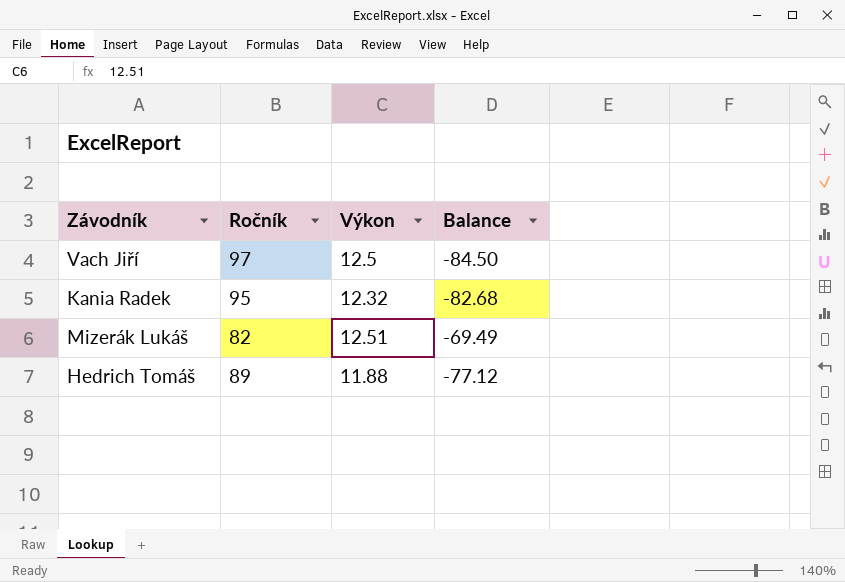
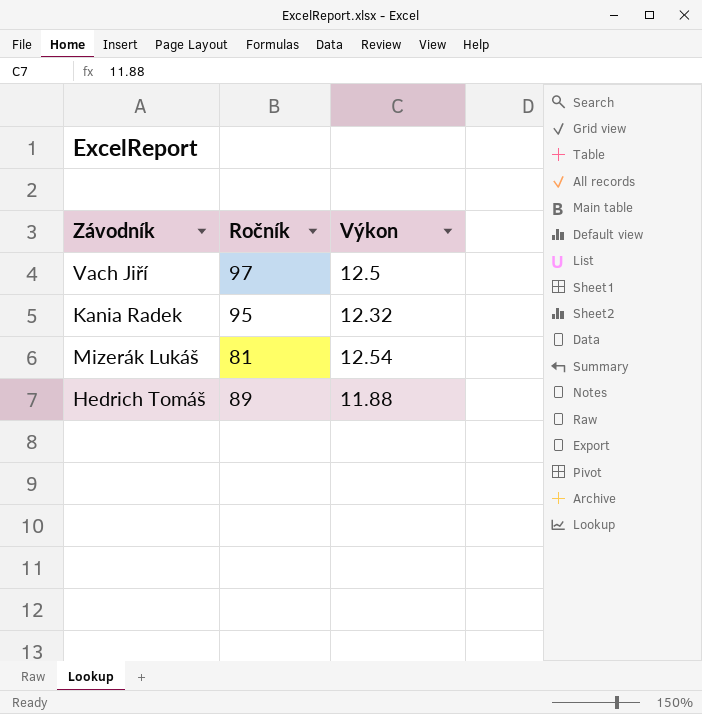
column Balance | formula: [Výkon] - [Ročník] -> none
Mizerák Lukáš | Ročník: 82 -> 81
Mizerák Lukáš | Výkon: 12.51 -> 12.54

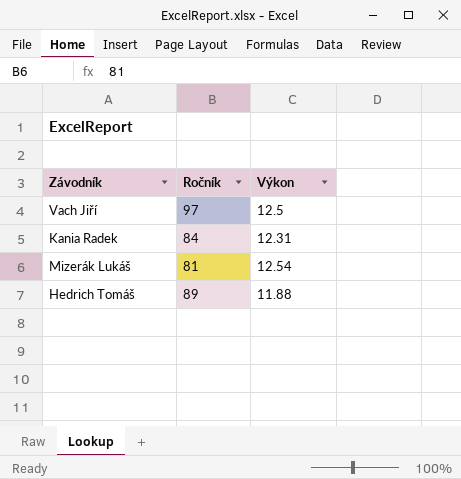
Kania Radek | Ročník: 95 -> 84
Kania Radek | Výkon: 12.32 -> 12.31

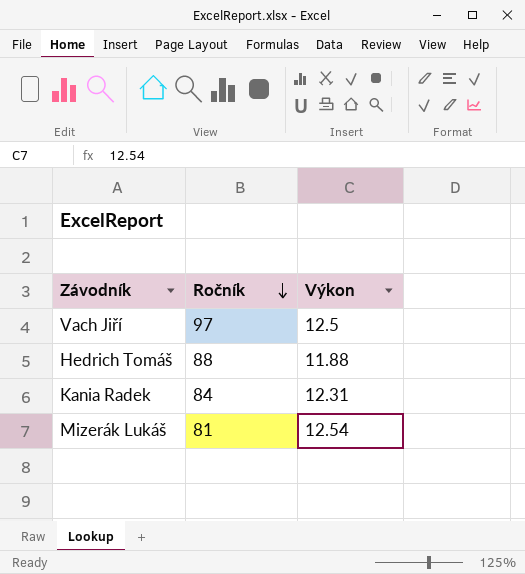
row order: none -> Ročník descending
Hedrich Tomáš | Ročník: 89 -> 88

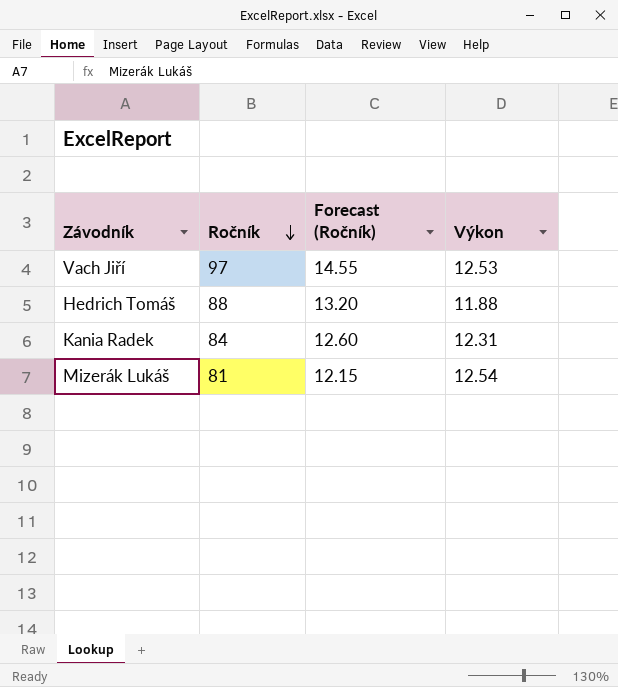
column Forecast (Ročník) | formula: none -> [Ročník] * 0.15
Vach Jiří | Výkon: 12.5 -> 12.53

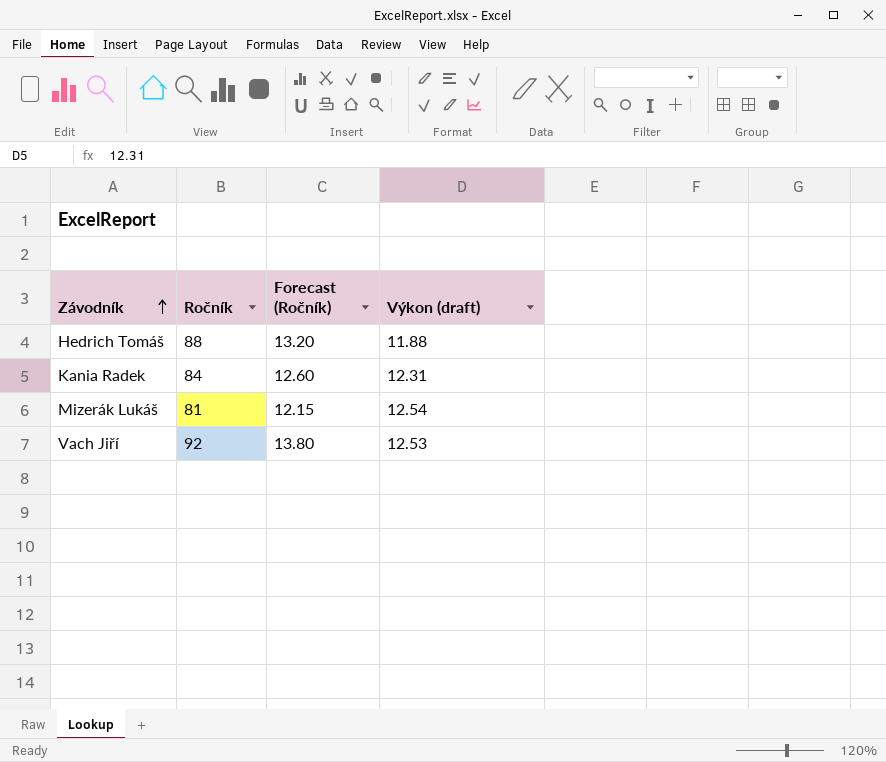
row order: Ročník descending -> Závodník ascending
column name: Výkon -> Výkon (draft)
Vach Jiří | Ročník: 97 -> 92
Vach Jiří | Forecast (Ročník): 14.55 -> 13.80

